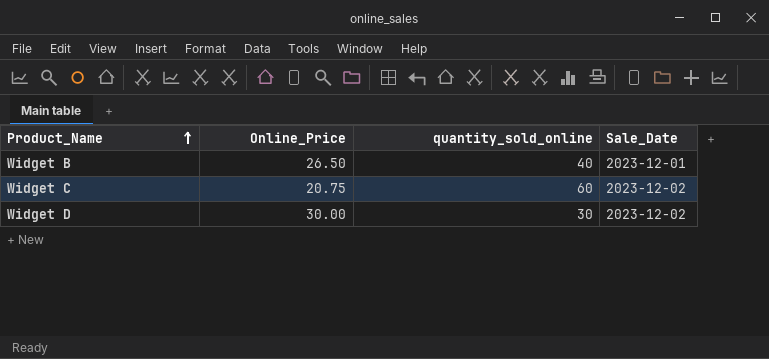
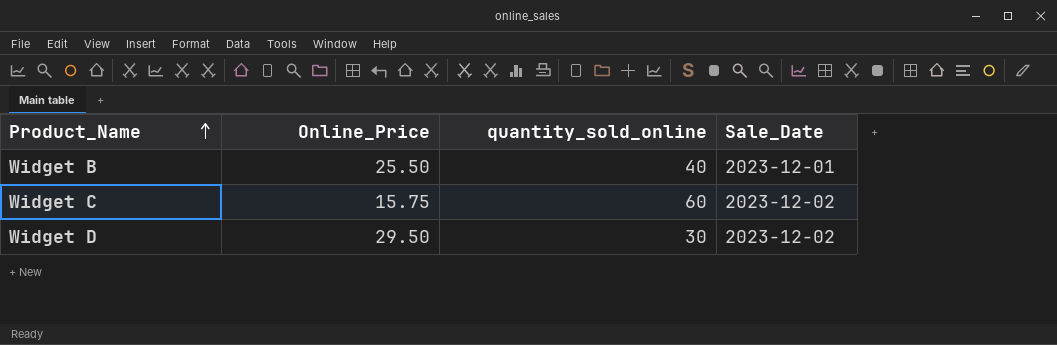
Widget B | Online_Price: 26.50 -> 25.50
Widget C | Online_Price: 20.75 -> 15.75
Widget D | Online_Price: 30.00 -> 29.50

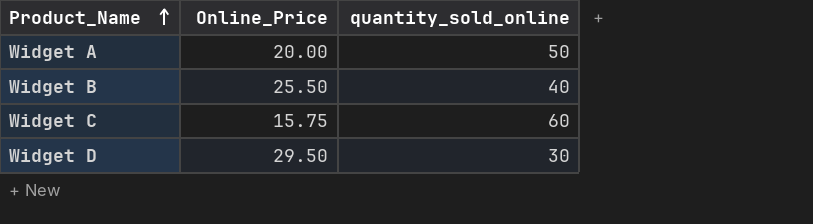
column Sale_Date | position: 4 -> none
row Widget A: none -> 20.00 | 50

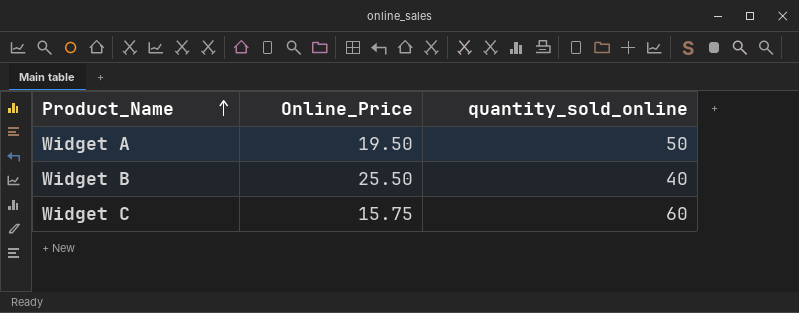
row Widget D: 29.50 | 30 -> none
Widget A | Online_Price: 20.00 -> 19.50

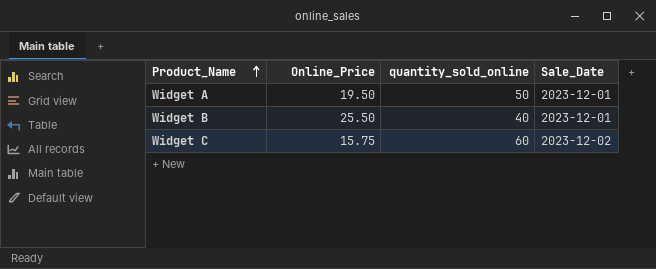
column Sale_Date | position: none -> 4

